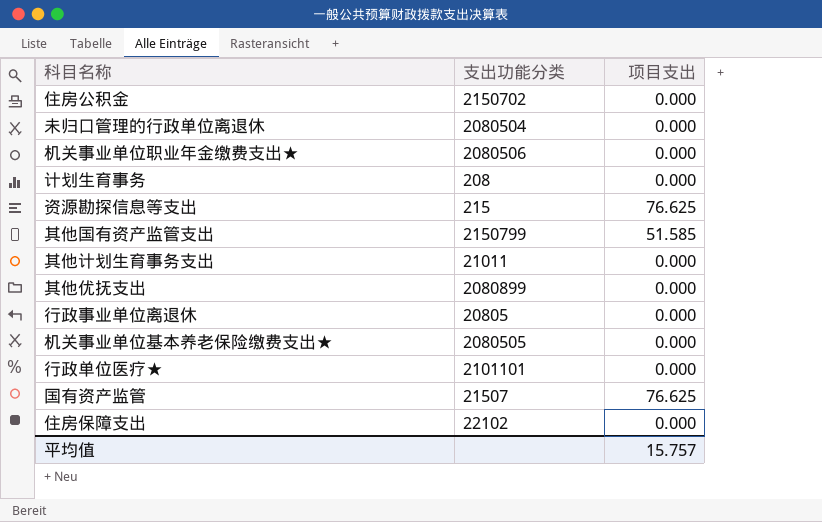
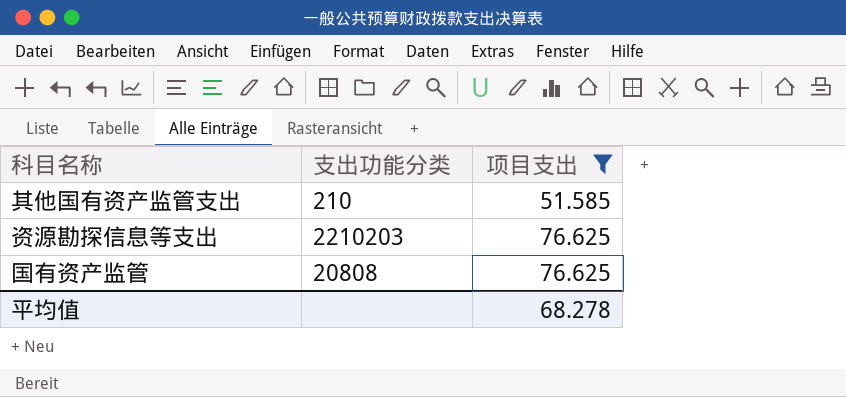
filter: none -> 项目支出 != 0.000
row order: none -> 项目支出 ascending
其他国有资产监管支出 | 支出功能分类: 2150799 -> 210
资源勘探信息等支出 | 支出功能分类: 215 -> 2210203
国有资产监管 | 支出功能分类: 21507 -> 20808
平均值 | 项目支出: 15.757 -> 68.278

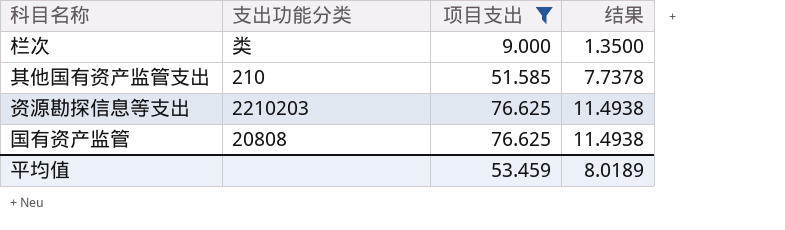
column 结果 | formula: none -> [项目支出] * 0.15
row 栏次: none -> 类 | 9.000 | 1.3500
平均值 | 项目支出: 68.278 -> 53.459

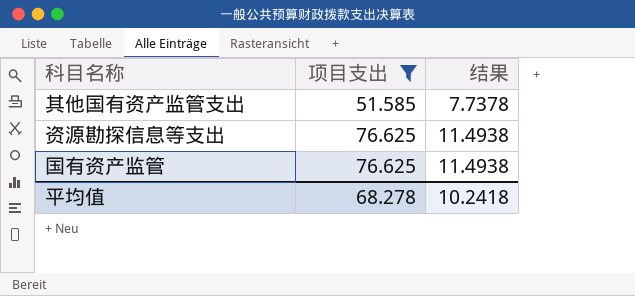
column 支出功能分类 | position: 2 -> none
row 栏次: 类 | 9.000 | 1.3500 -> none
平均值 | 项目支出: 53.459 -> 68.278
平均值 | 结果: 8.0189 -> 10.2418

